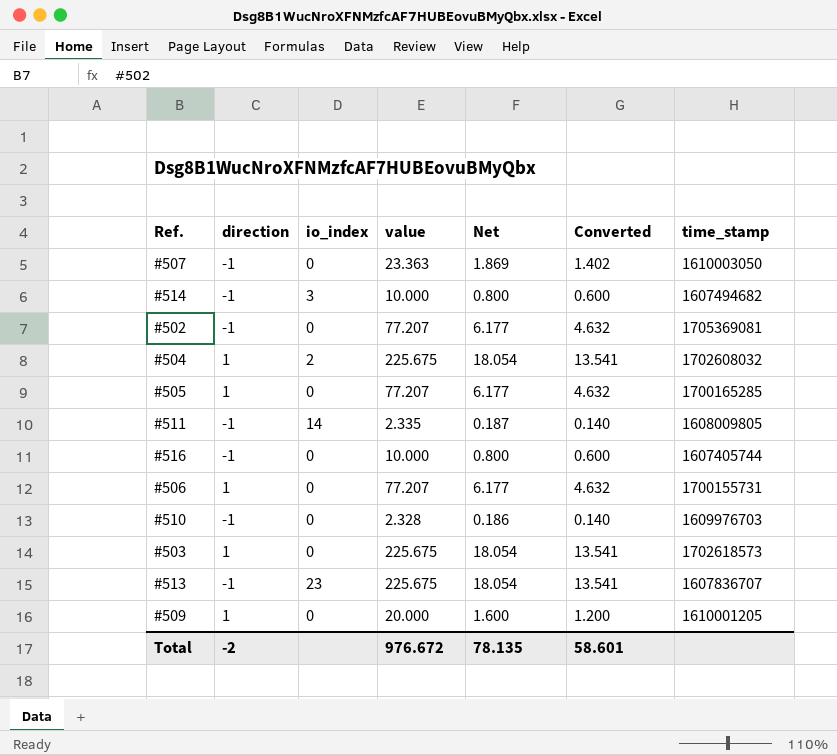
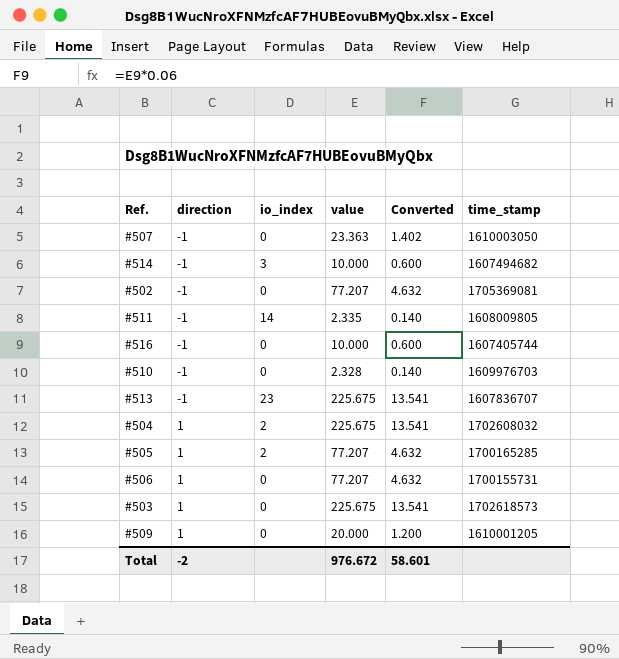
row order: none -> direction ascending
column Net | formula: [value] * 0.08 -> none
#505 | io_index: 0 -> 2

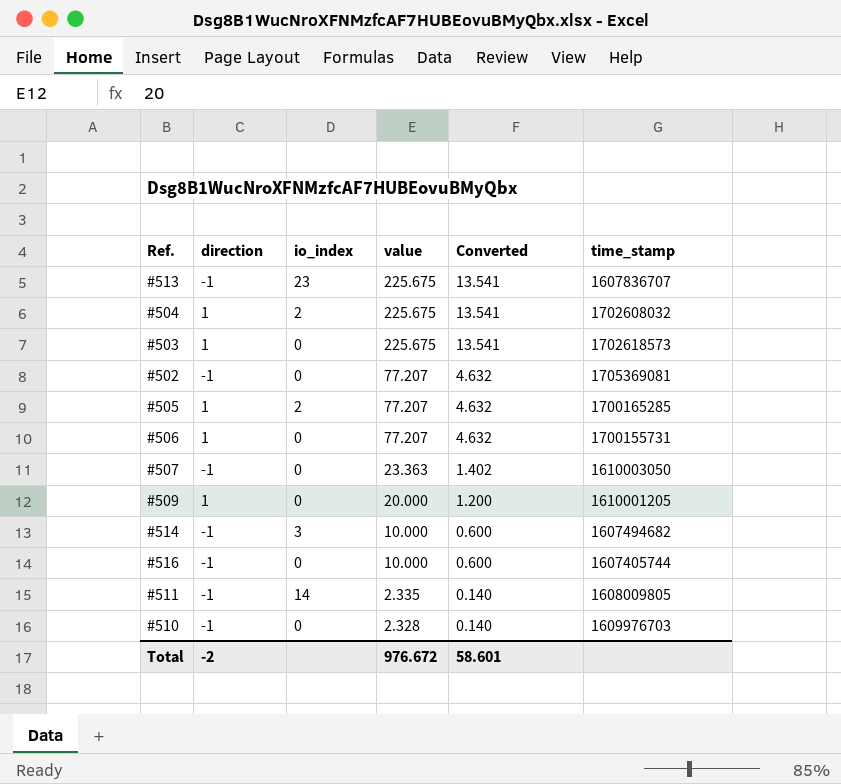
row order: direction ascending -> value descending

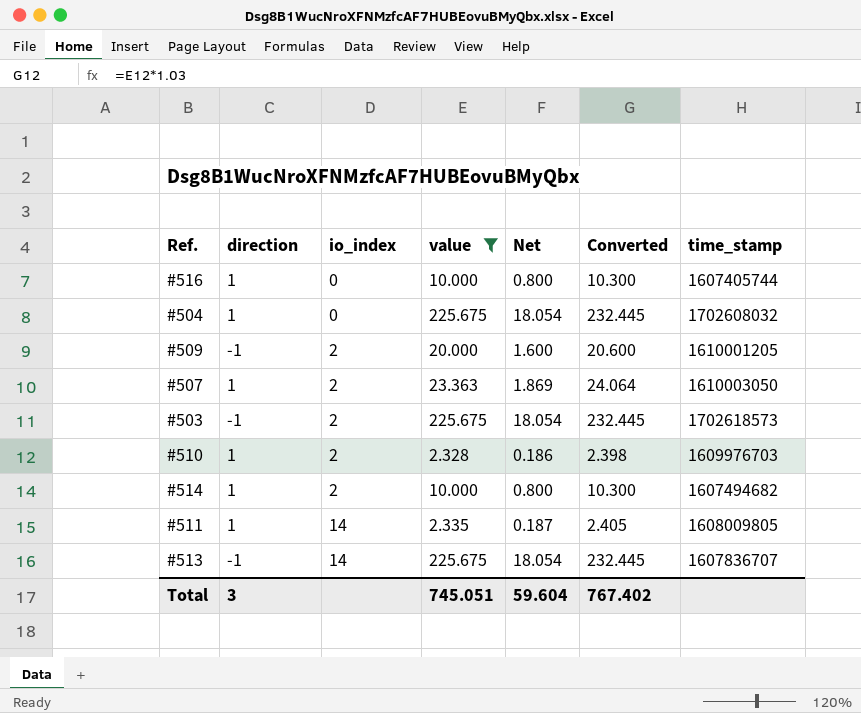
filter: none -> value != 77.207
row order: value descending -> io_index ascending
column Net | formula: none -> [value] * 0.08
column Converted | formula: [value] * 0.06 -> [value] * 1.03
#516 | direction: -1 -> 1
#504 | io_index: 2 -> 0
#509 | direction: 1 -> -1
#509 | io_index: 0 -> 2
#507 | direction: -1 -> 1
#507 | io_index: 0 -> 2
#503 | direction: 1 -> -1
#503 | io_index: 0 -> 2
#510 | direction: -1 -> 1
#510 | io_index: 0 -> 2
#514 | direction: -1 -> 1
#514 | io_index: 3 -> 2
#511 | direction: -1 -> 1
#513 | io_index: 23 -> 14
Total | direction: -2 -> 3
Total | value: 976.672 -> 745.051
Total | Converted: 58.601 -> 767.402

